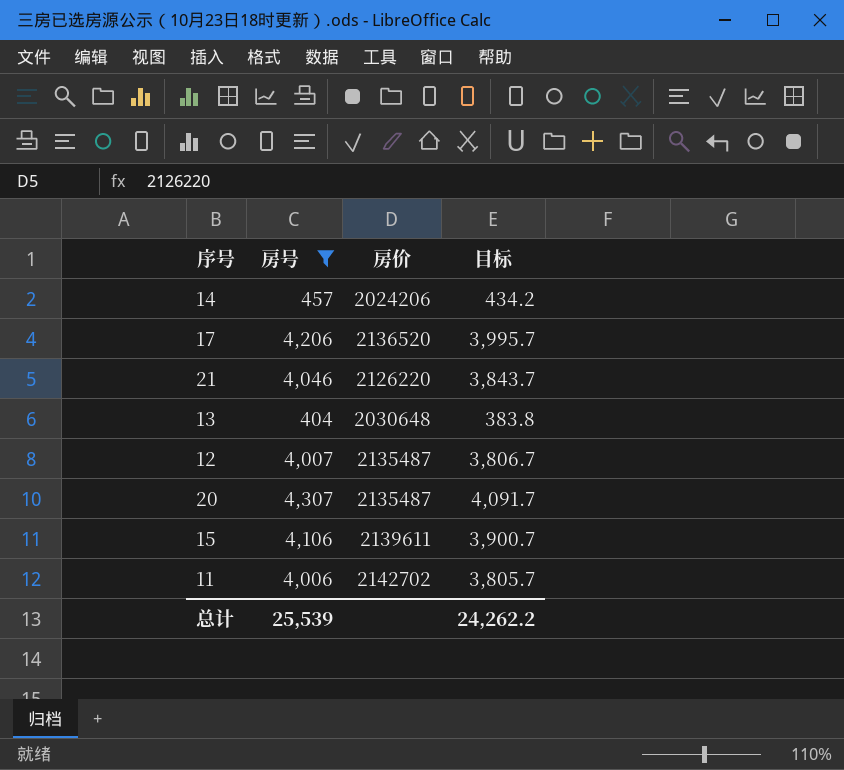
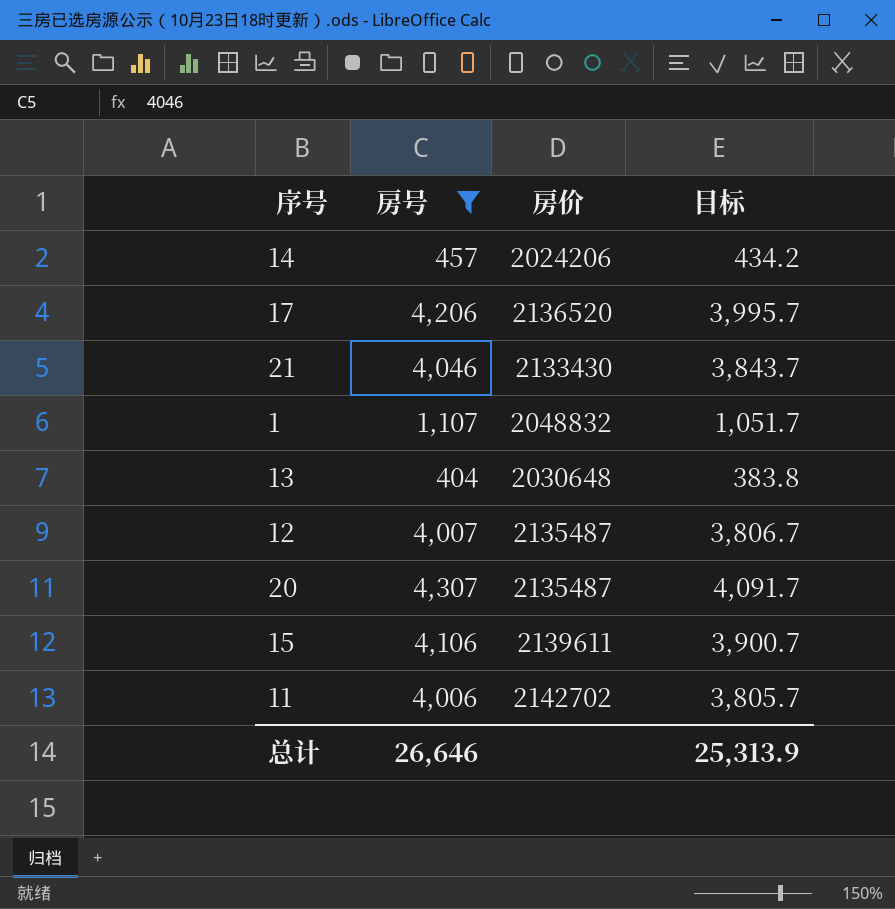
21 | 房价: 2126220 -> 2133430
row 1: none -> 1,107 | 2048832 | 1,051.7
总计 | 房号: 25,539 -> 26,646
总计 | 目标: 24,262.2 -> 25,313.9

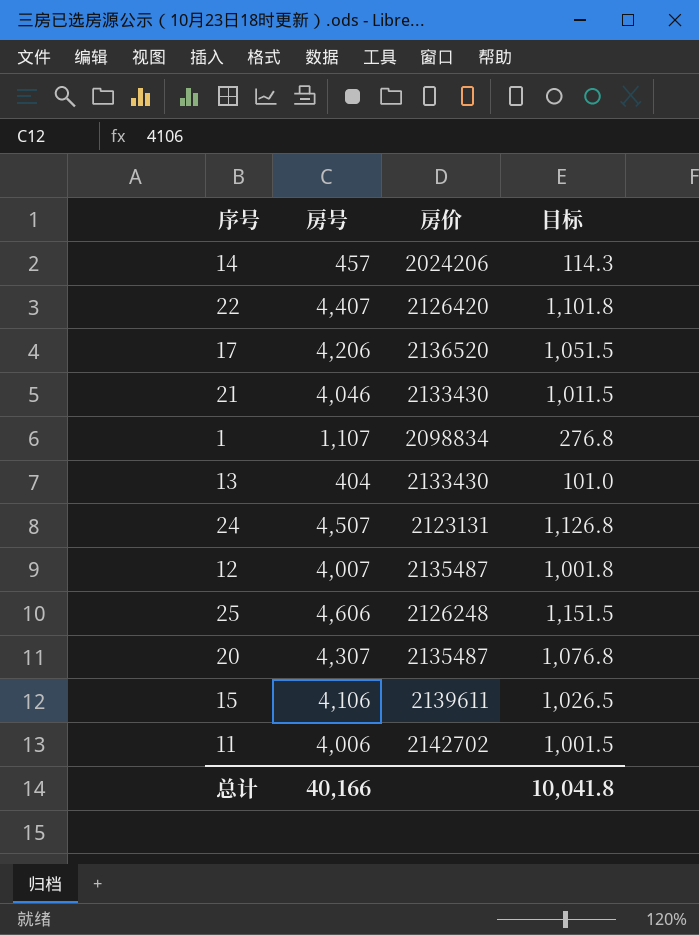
filter: 房号 <= 4,307 -> none
column 目标 | formula: [房号] * 0.95 -> [房号] * 0.25
1 | 房价: 2048832 -> 2098834
13 | 房价: 2030648 -> 2133430
总计 | 房号: 26,646 -> 40,166
总计 | 目标: 25,313.9 -> 10,041.8

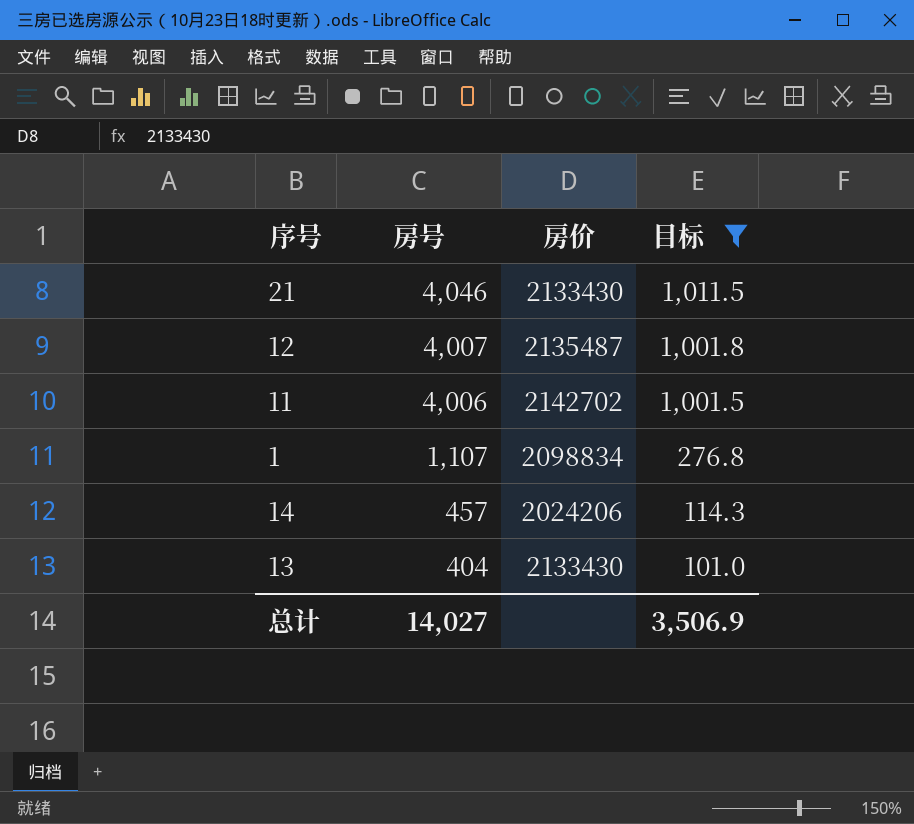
filter: none -> 目标 <= 1,011.5
row order: none -> 房号 descending
总计 | 房号: 40,166 -> 14,027
总计 | 目标: 10,041.8 -> 3,506.9

